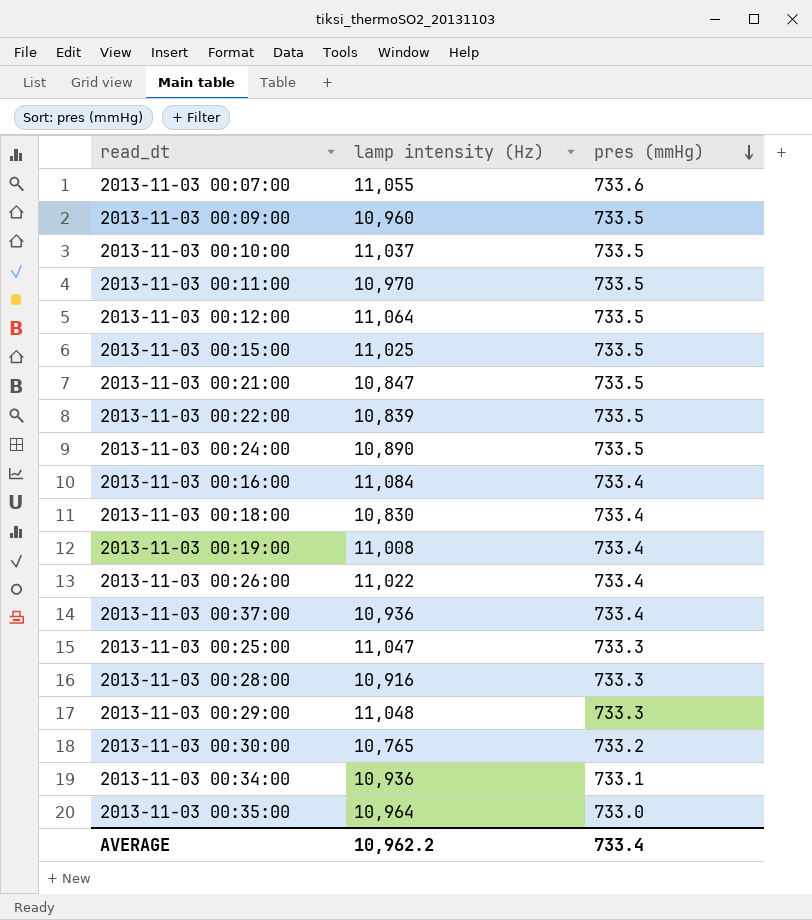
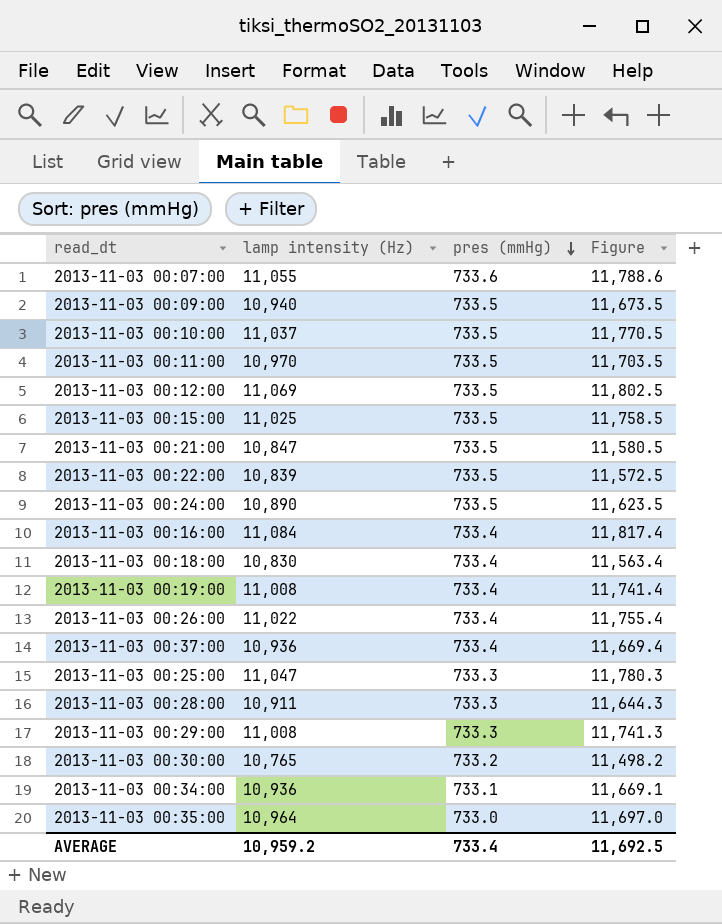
column Figure | formula: none -> [lamp intensity (Hz)] + [pres (mmHg)]
2013-11-03 00:09:00 | lamp intensity (Hz): 10,960 -> 10,940
2013-11-03 00:12:00 | lamp intensity (Hz): 11,064 -> 11,069
2013-11-03 00:28:00 | lamp intensity (Hz): 10,916 -> 10,911
2013-11-03 00:29:00 | lamp intensity (Hz): 11,048 -> 11,008
AVERAGE | lamp intensity (Hz): 10,962.2 -> 10,959.2

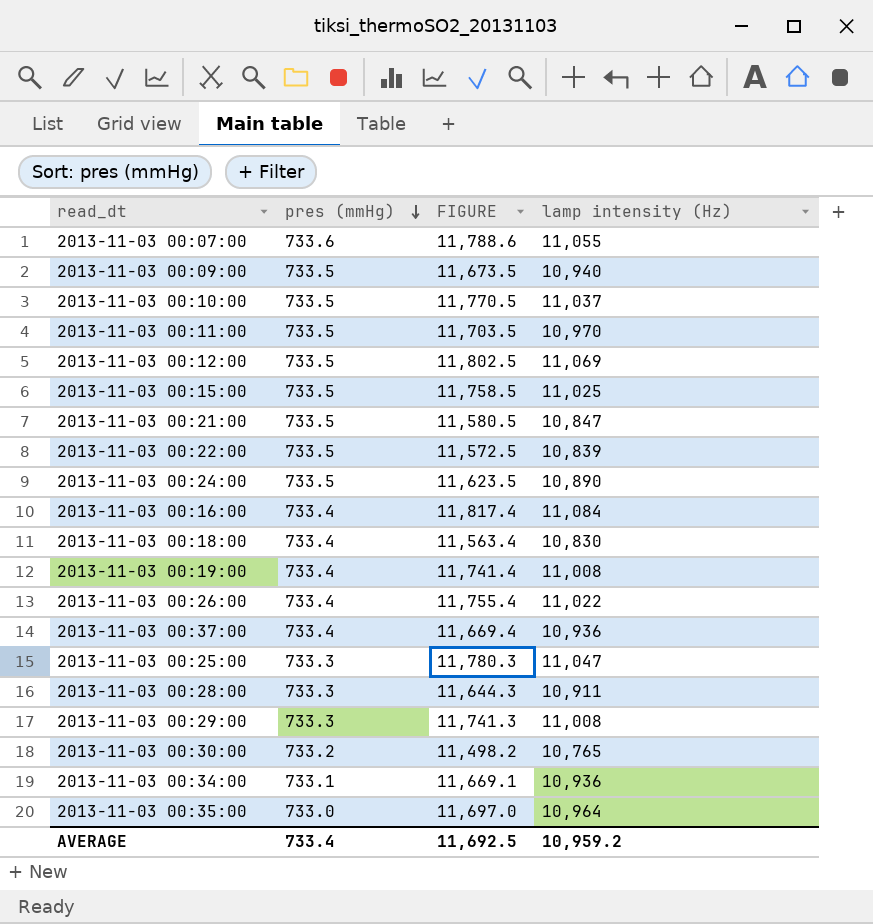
column name: Figure -> FIGURE
column lamp intensity (Hz) | position: 2 -> 4

